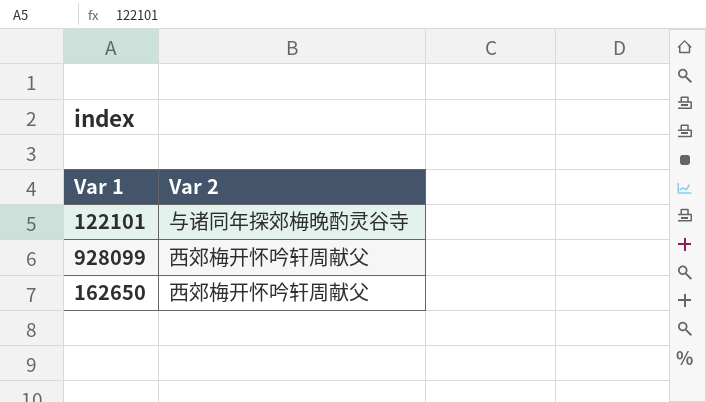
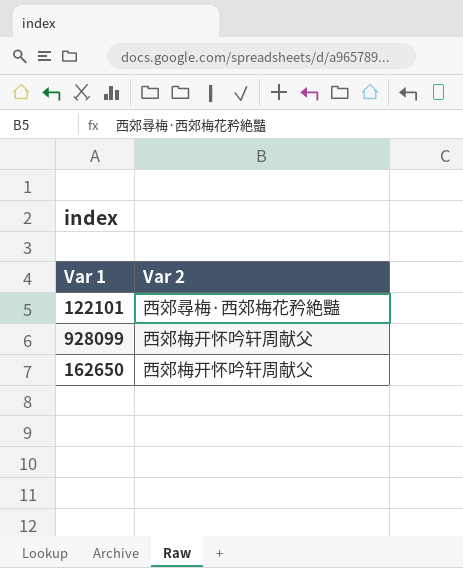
122101 | Var 2: 与诸同年探郊梅晚酌灵谷寺 -> 西郊尋梅·西郊梅花矜絶豔

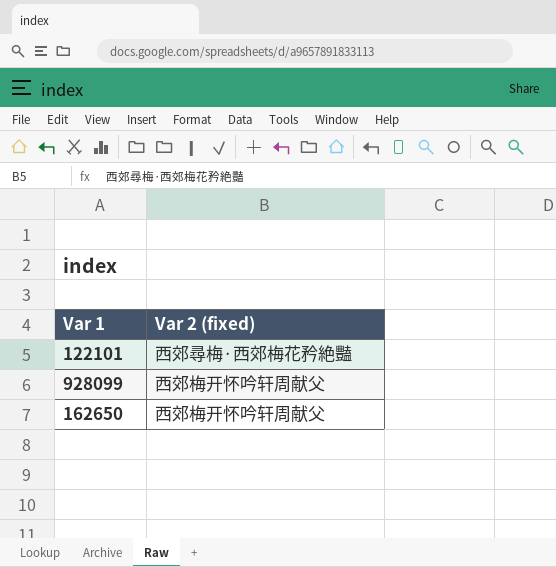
column name: Var 2 -> Var 2 (fixed)

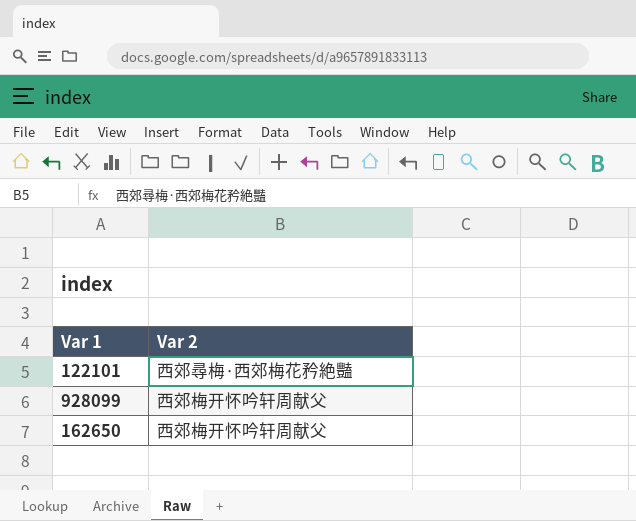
column name: Var 2 (fixed) -> Var 2

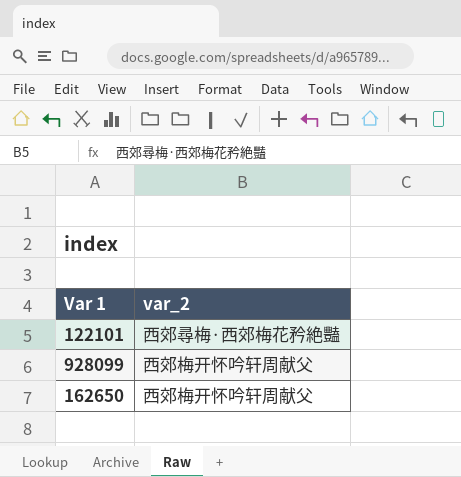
column name: Var 2 -> var_2

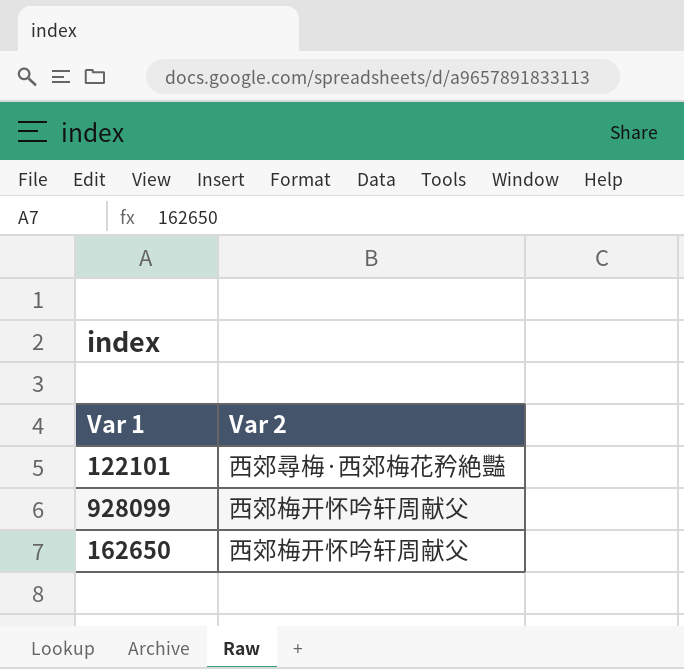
column name: var_2 -> Var 2

